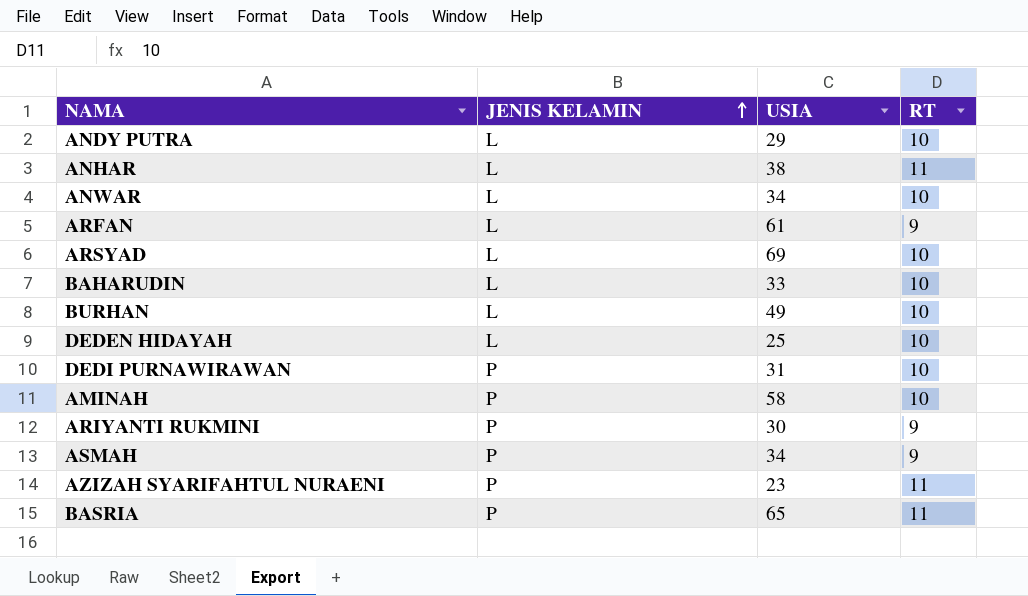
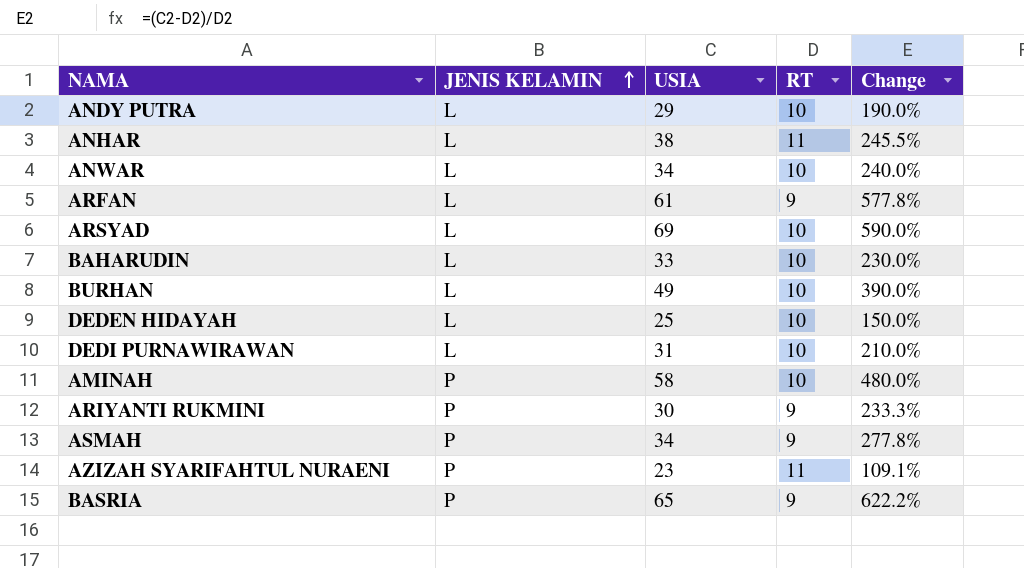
column Change | formula: none -> ([USIA] - [RT]) / [RT]
DEDI PURNAWIRAWAN | JENIS KELAMIN: P -> L
BASRIA | RT: 11 -> 9

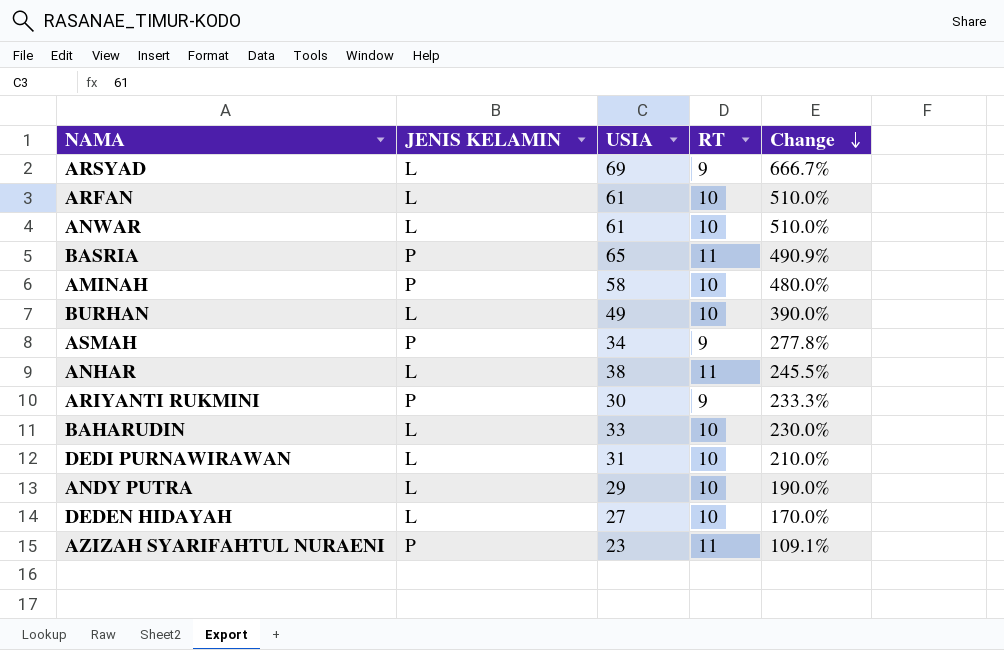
row order: JENIS KELAMIN ascending -> Change descending
ARSYAD | RT: 10 -> 9
ARSYAD | Change: 590.0% -> 666.7%
ARFAN | RT: 9 -> 10
ARFAN | Change: 577.8% -> 510.0%
ANWAR | USIA: 34 -> 61
ANWAR | Change: 240.0% -> 510.0%
BASRIA | RT: 9 -> 11
BASRIA | Change: 622.2% -> 490.9%
DEDEN HIDAYAH | USIA: 25 -> 27
DEDEN HIDAYAH | Change: 150.0% -> 170.0%

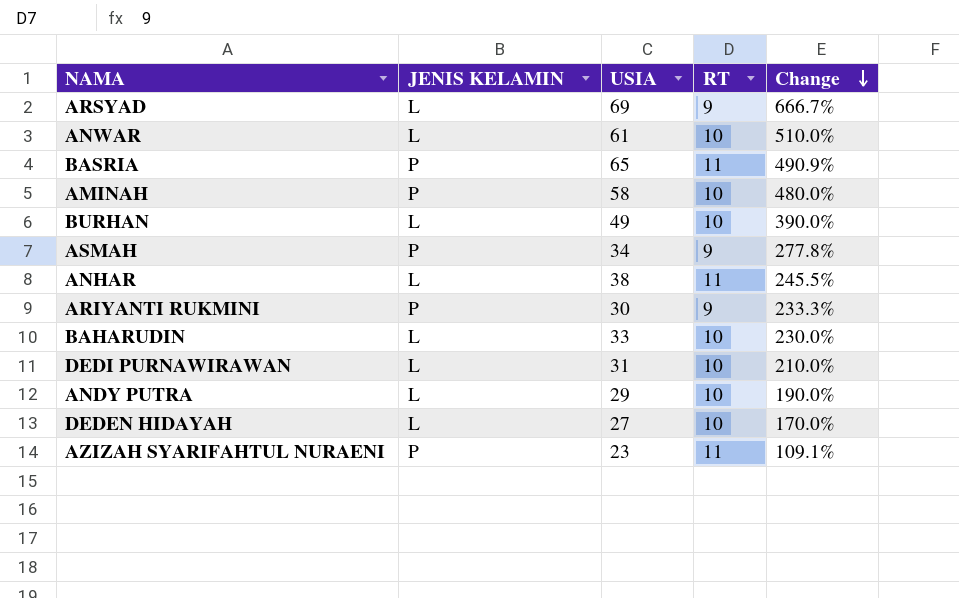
row ARFAN: L | 61 | 10 | 510.0% -> none

